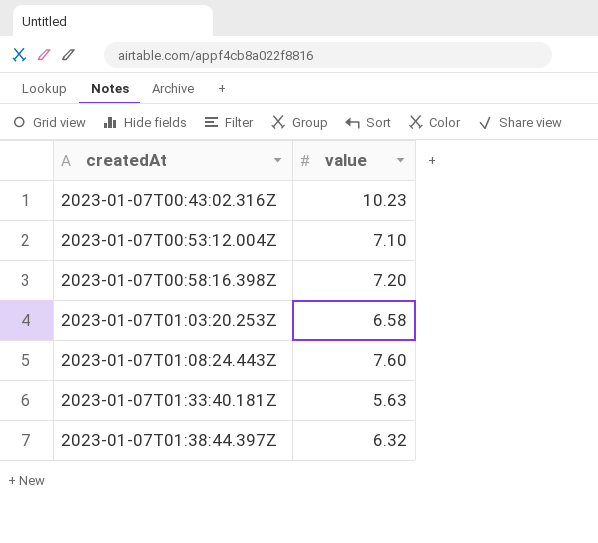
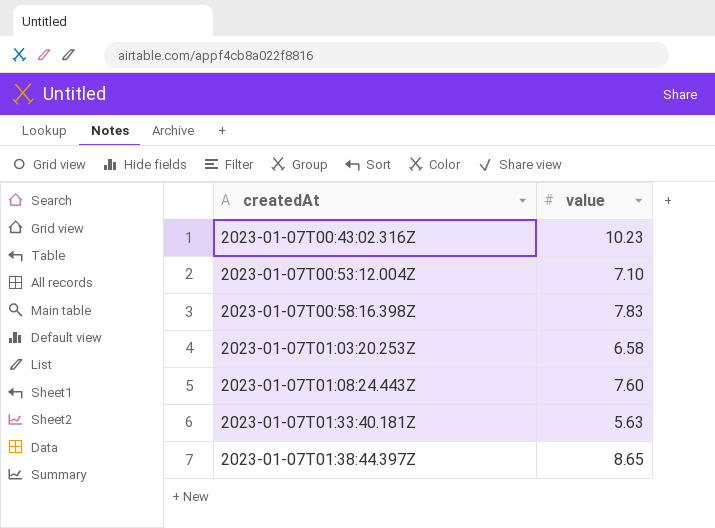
2023-01-07T00:58:16.398Z | value: 7.20 -> 7.83
2023-01-07T01:38:44.397Z | value: 6.32 -> 8.65

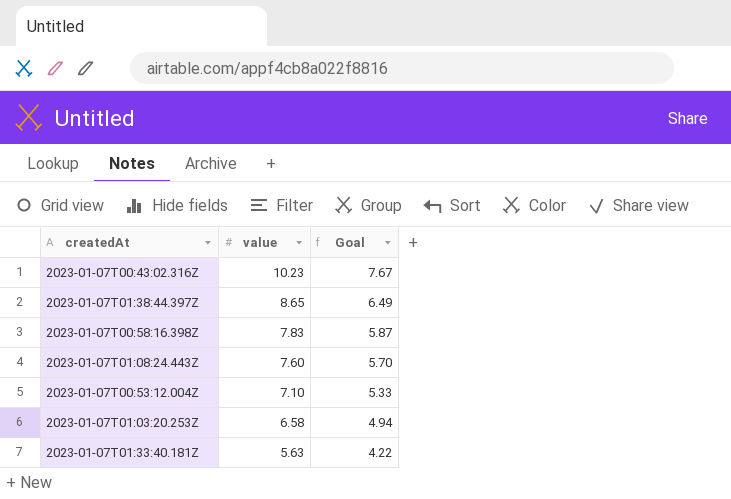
row order: createdAt ascending -> value descending
column Goal | formula: none -> [value] * 0.75

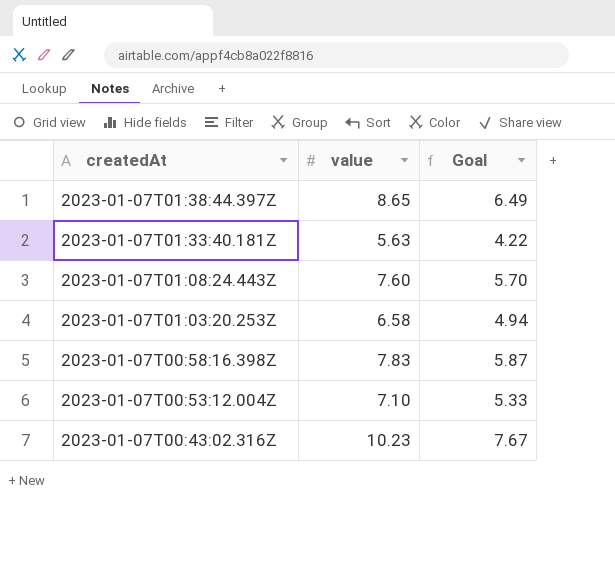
row order: value descending -> createdAt descending

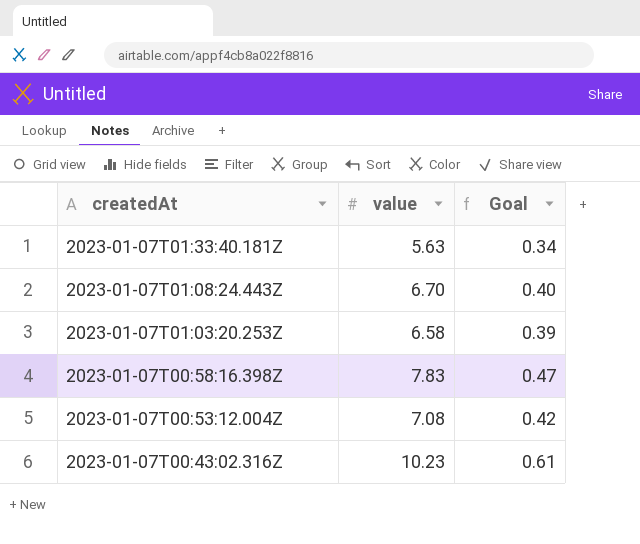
column Goal | formula: [value] * 0.75 -> [value] * 0.06
row 2023-01-07T01:38:44.397Z: 8.65 | 6.49 -> none
2023-01-07T01:08:24.443Z | value: 7.60 -> 6.70
2023-01-07T00:53:12.004Z | value: 7.10 -> 7.08

